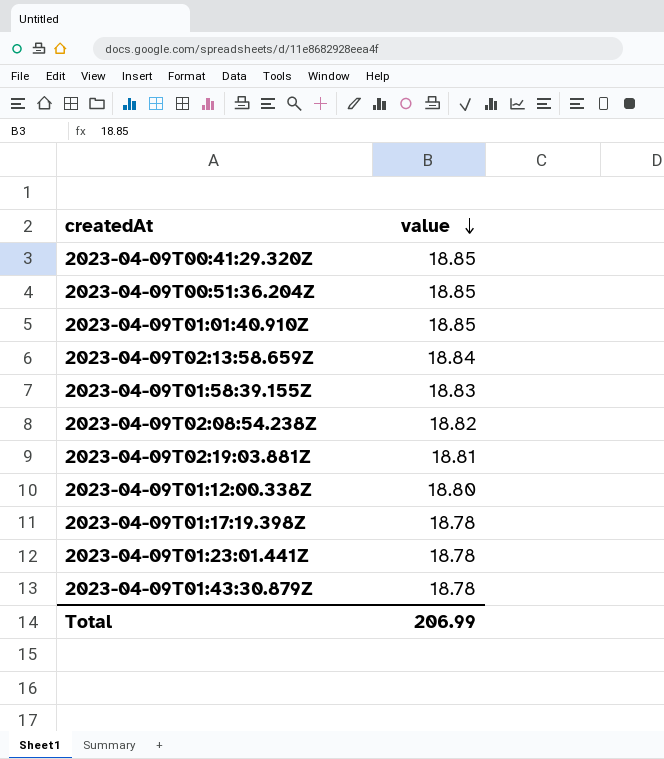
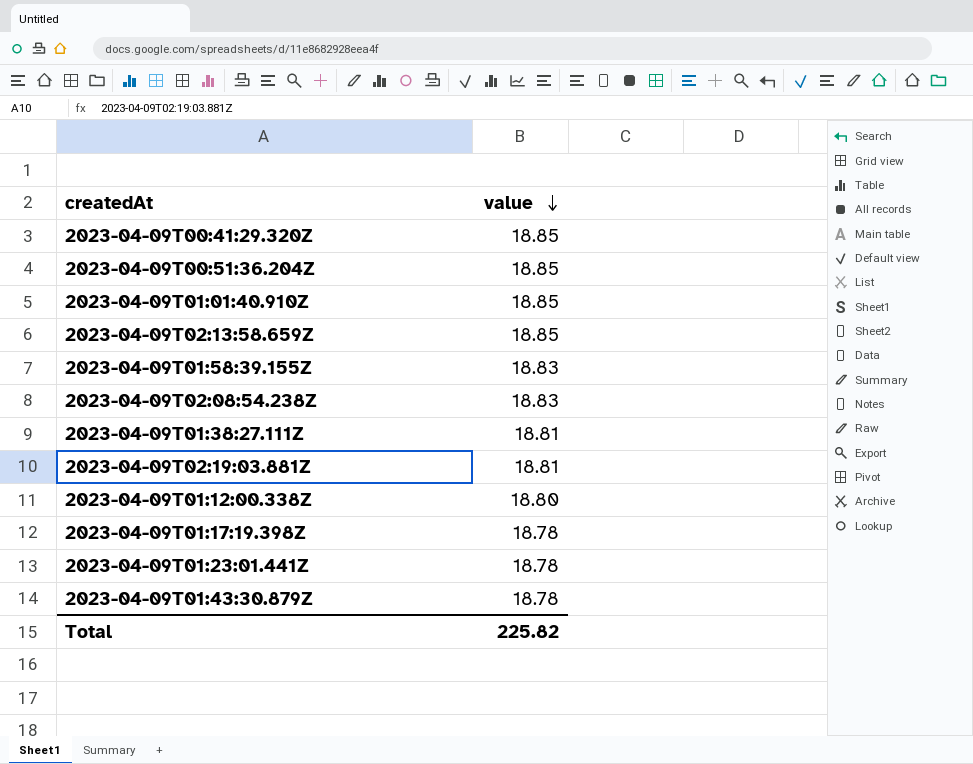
2023-04-09T02:13:58.659Z | value: 18.84 -> 18.85
2023-04-09T02:08:54.238Z | value: 18.82 -> 18.83
row 2023-04-09T01:38:27.111Z: none -> 18.81
Total | value: 206.99 -> 225.82

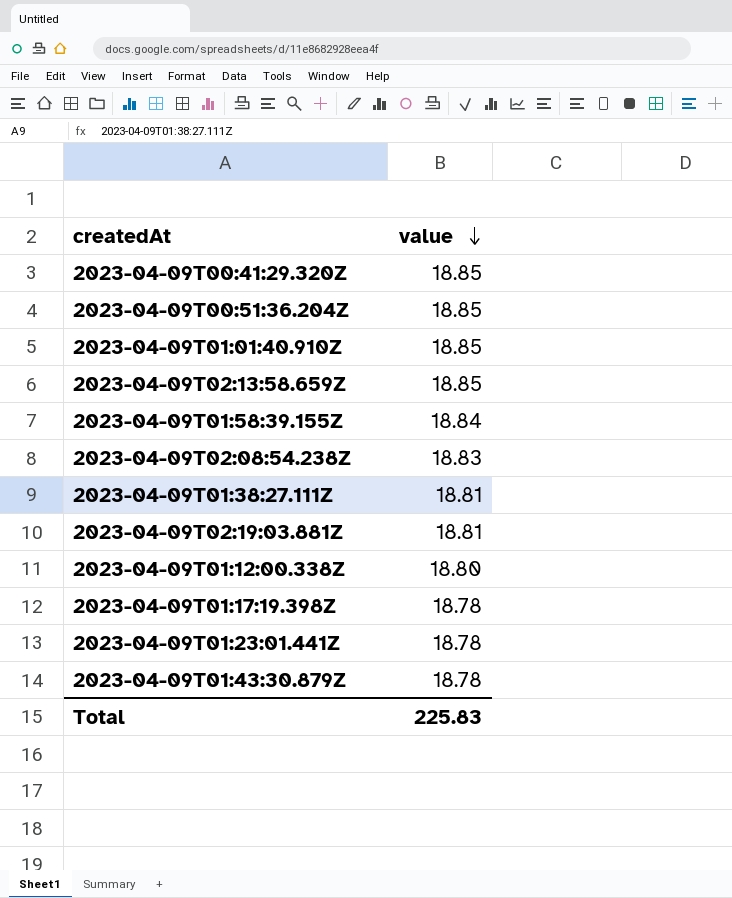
2023-04-09T01:58:39.155Z | value: 18.83 -> 18.84
Total | value: 225.82 -> 225.83

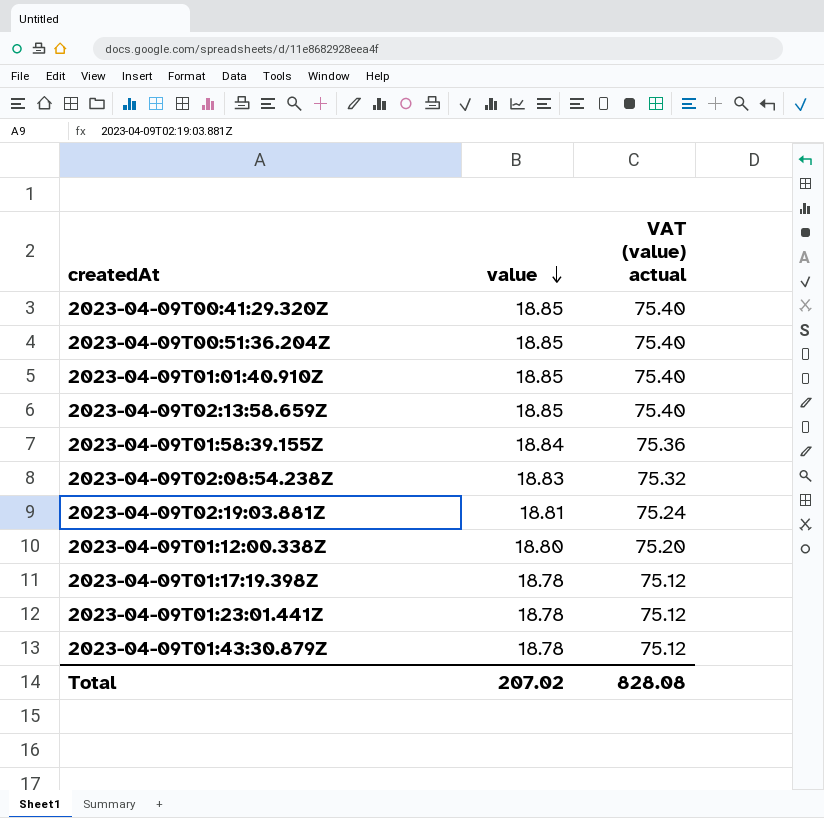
column VAT (value) actual | formula: none -> [value] * 4
row 2023-04-09T01:38:27.111Z: 18.81 -> none
Total | value: 225.83 -> 207.02

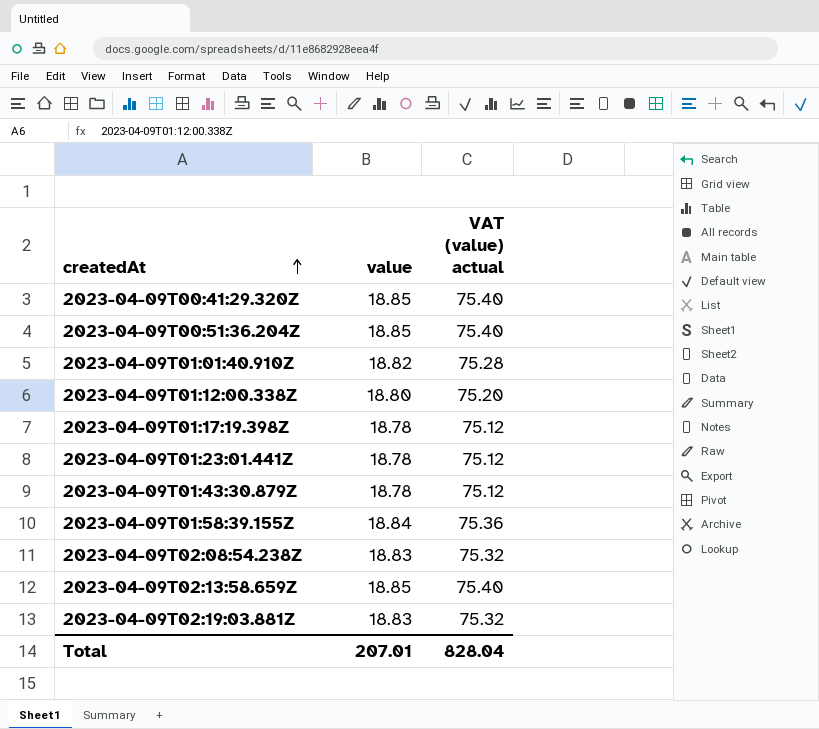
row order: value descending -> createdAt ascending
2023-04-09T01:01:40.910Z | value: 18.85 -> 18.82
2023-04-09T01:01:40.910Z | VAT (value) actual: 75.40 -> 75.28
2023-04-09T02:19:03.881Z | value: 18.81 -> 18.83
2023-04-09T02:19:03.881Z | VAT (value) actual: 75.24 -> 75.32
Total | value: 207.02 -> 207.01
Total | VAT (value) actual: 828.08 -> 828.04

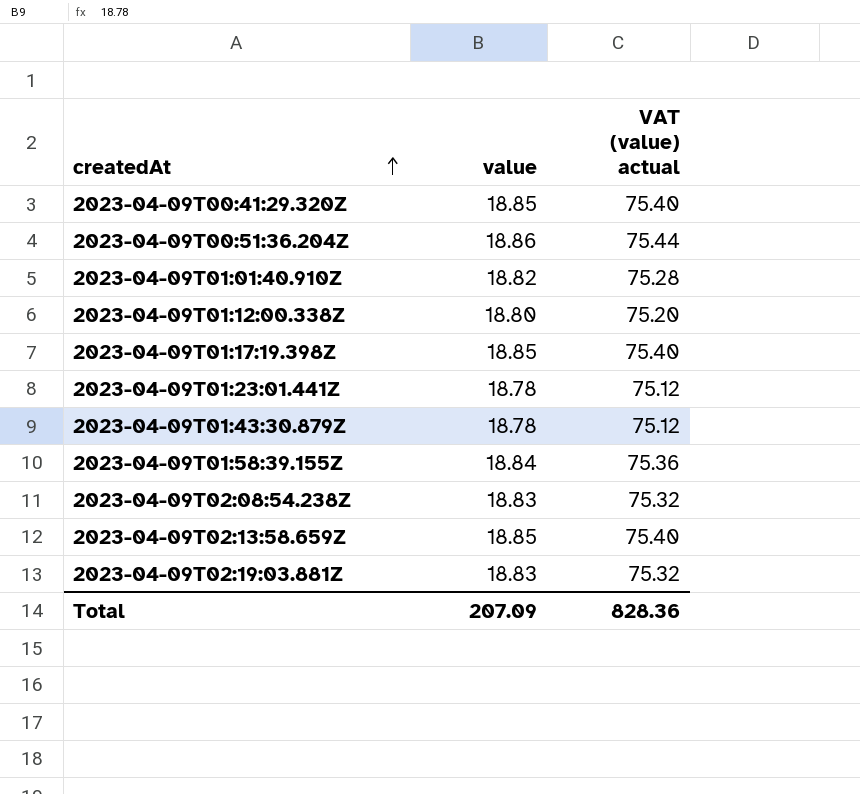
2023-04-09T00:51:36.204Z | value: 18.85 -> 18.86
2023-04-09T00:51:36.204Z | VAT (value) actual: 75.40 -> 75.44
2023-04-09T01:17:19.398Z | value: 18.78 -> 18.85
2023-04-09T01:17:19.398Z | VAT (value) actual: 75.12 -> 75.40
Total | value: 207.01 -> 207.09
Total | VAT (value) actual: 828.04 -> 828.36

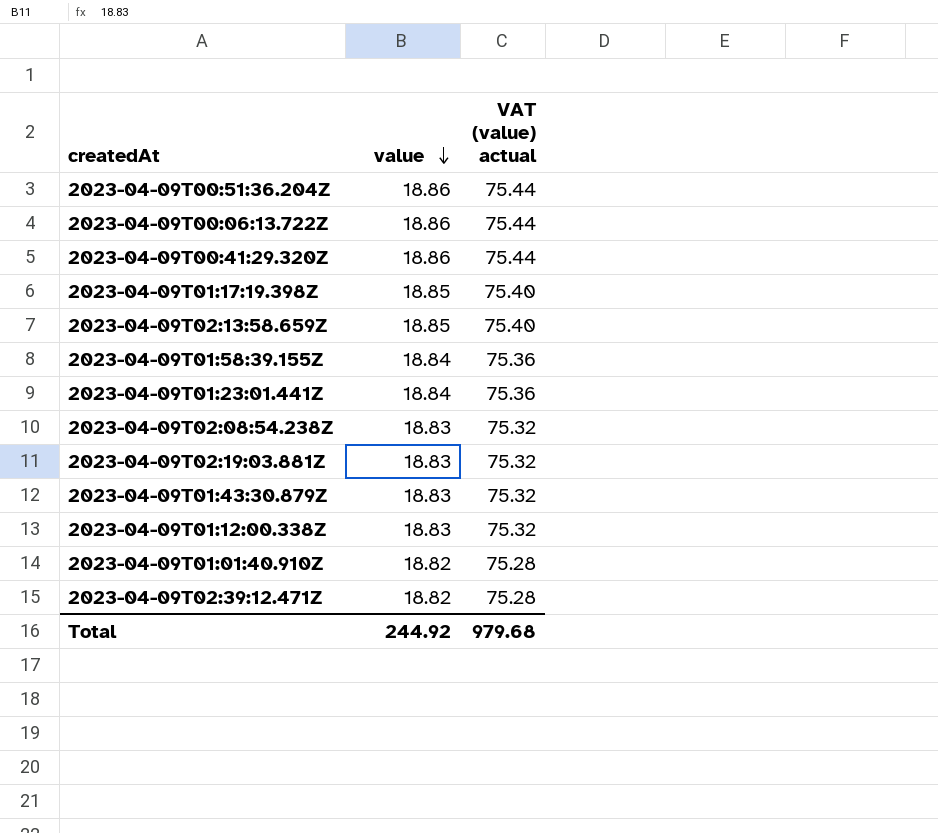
row order: createdAt ascending -> value descending
row 2023-04-09T00:06:13.722Z: none -> 18.86 | 75.44
2023-04-09T00:41:29.320Z | value: 18.85 -> 18.86
2023-04-09T00:41:29.320Z | VAT (value) actual: 75.40 -> 75.44
2023-04-09T01:23:01.441Z | value: 18.78 -> 18.84
2023-04-09T01:23:01.441Z | VAT (value) actual: 75.12 -> 75.36
2023-04-09T01:43:30.879Z | value: 18.78 -> 18.83
2023-04-09T01:43:30.879Z | VAT (value) actual: 75.12 -> 75.32
2023-04-09T01:12:00.338Z | value: 18.80 -> 18.83
2023-04-09T01:12:00.338Z | VAT (value) actual: 75.20 -> 75.32
row 2023-04-09T02:39:12.471Z: none -> 18.82 | 75.28
Total | value: 207.09 -> 244.92
Total | VAT (value) actual: 828.36 -> 979.68

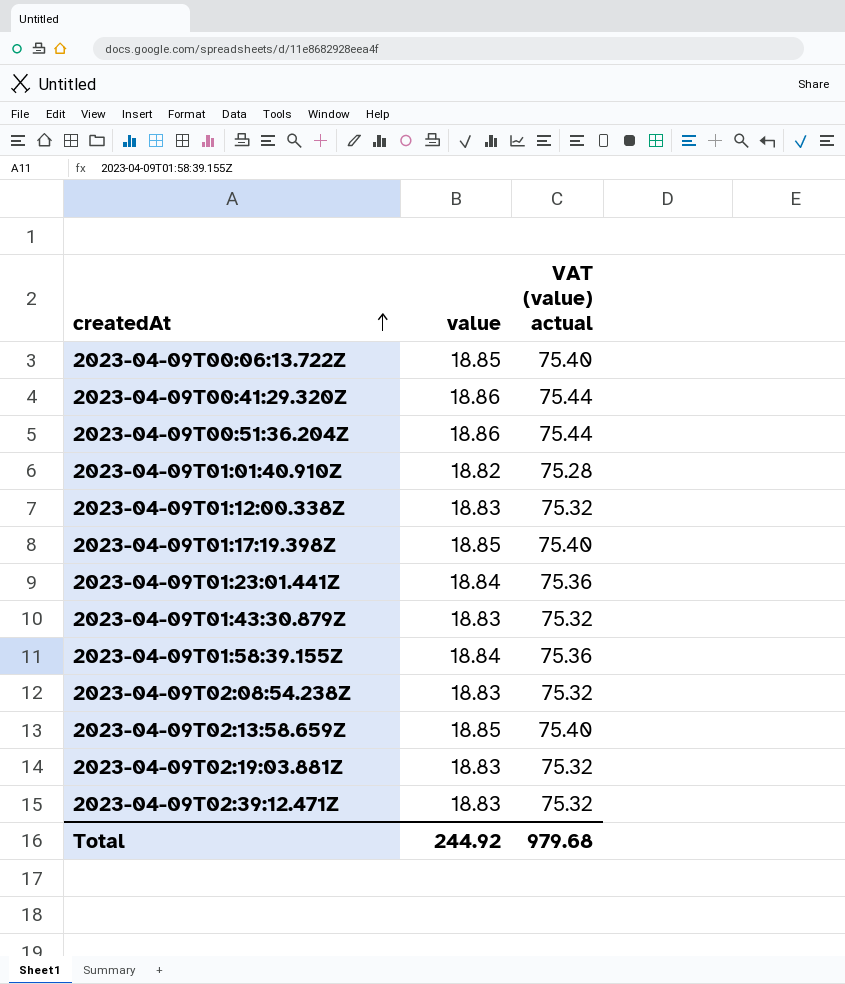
row order: value descending -> createdAt ascending
2023-04-09T00:06:13.722Z | value: 18.86 -> 18.85
2023-04-09T00:06:13.722Z | VAT (value) actual: 75.44 -> 75.40
2023-04-09T02:39:12.471Z | value: 18.82 -> 18.83
2023-04-09T02:39:12.471Z | VAT (value) actual: 75.28 -> 75.32

